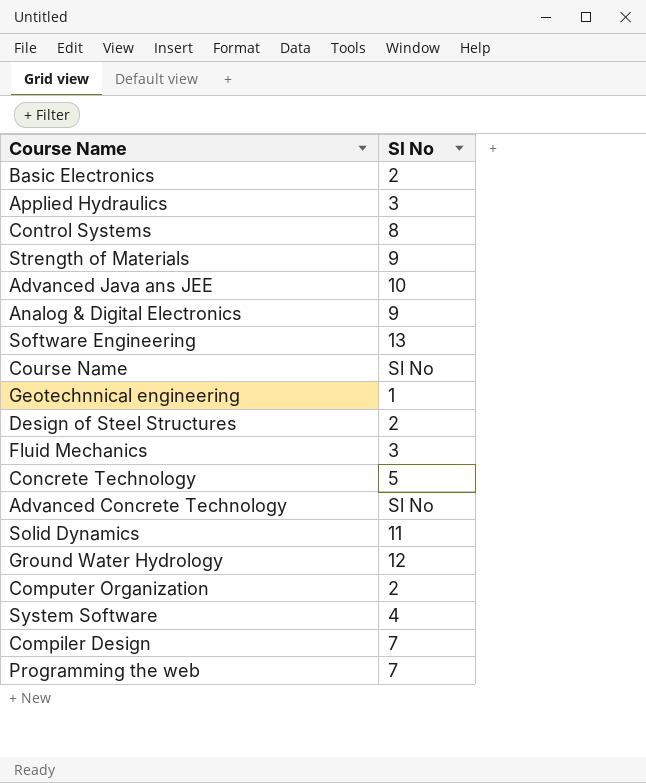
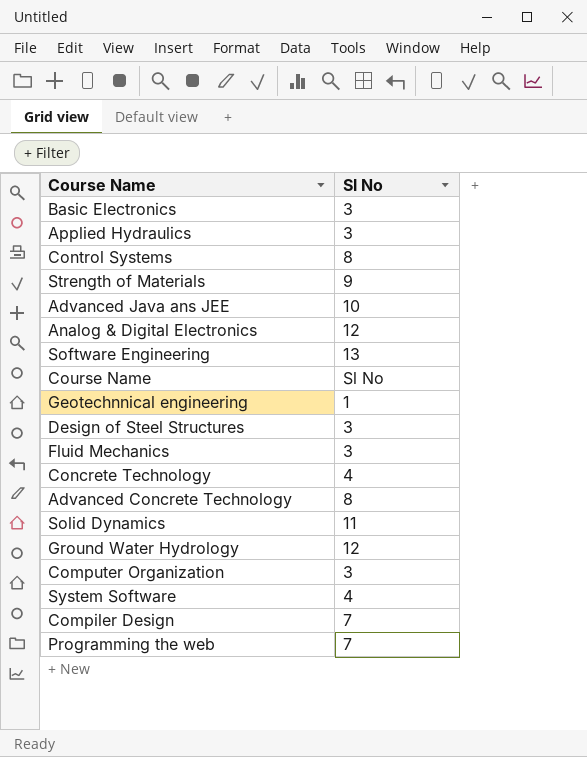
Basic Electronics | Sl No: 2 -> 3
Analog & Digital Electronics | Sl No: 9 -> 12
Design of Steel Structures | Sl No: 2 -> 3
Concrete Technology | Sl No: 5 -> 4
Advanced Concrete Technology | Sl No: Sl No -> 8
Computer Organization | Sl No: 2 -> 3

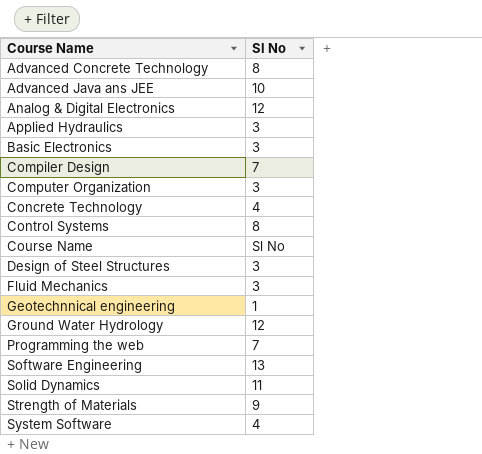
row order: none -> Course Name ascending

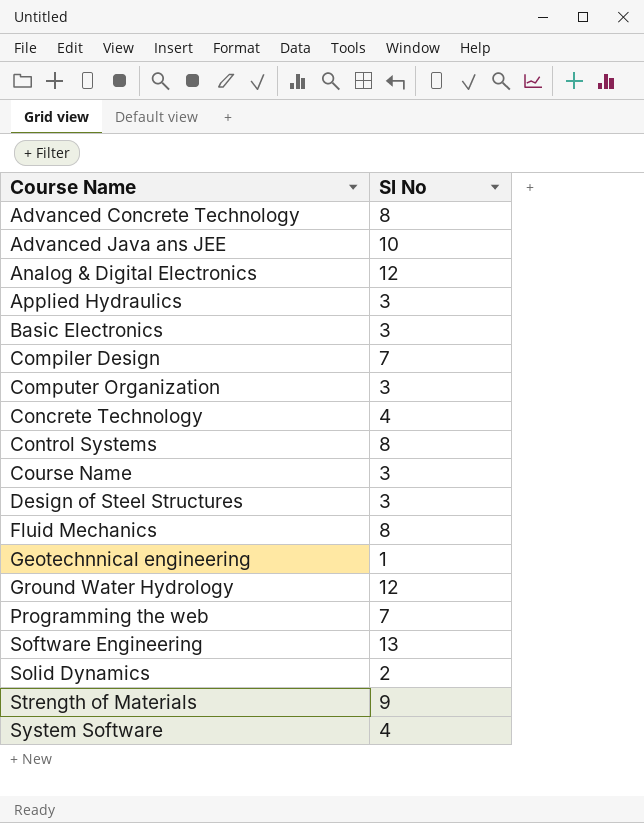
Course Name | Sl No: Sl No -> 3
Fluid Mechanics | Sl No: 3 -> 8
Solid Dynamics | Sl No: 11 -> 2

